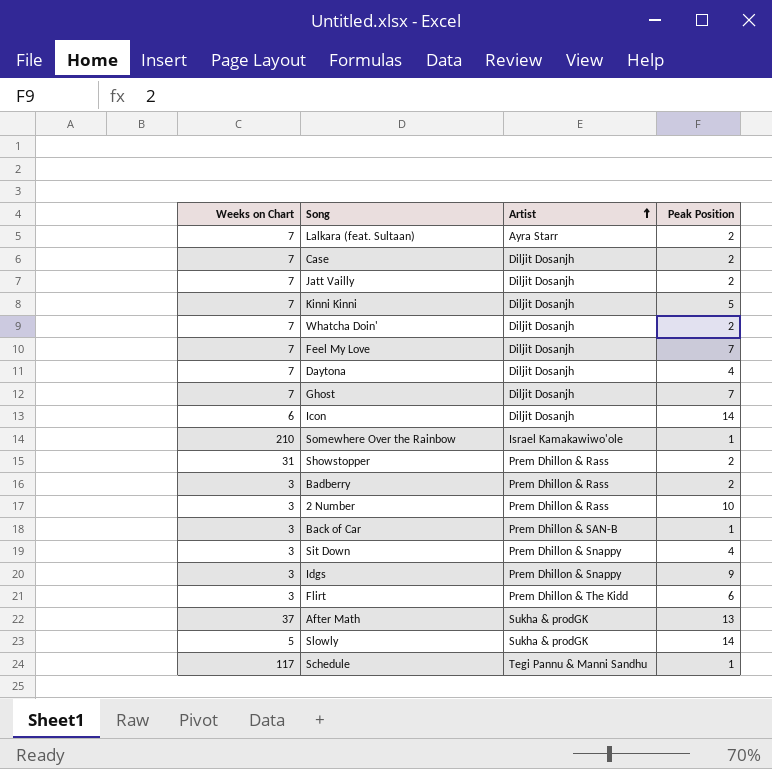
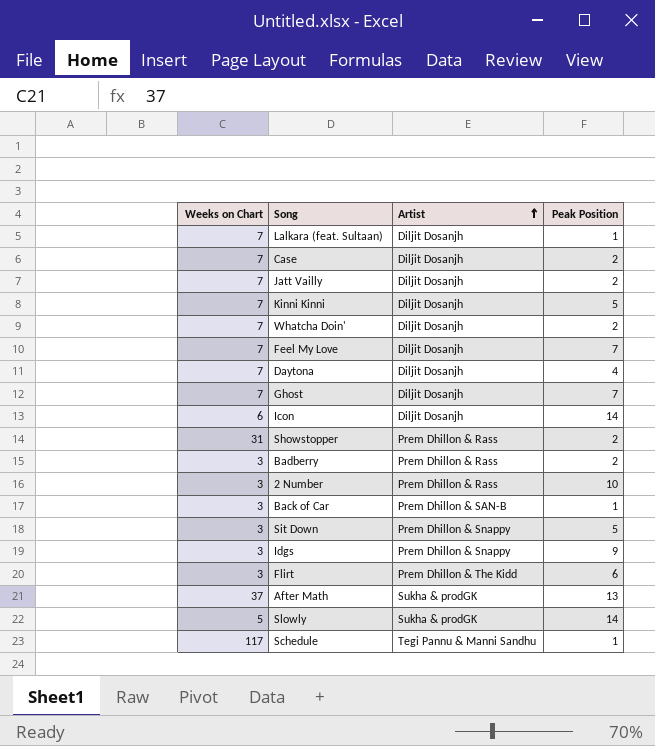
row Somewhere Over the Rainbow: 210 | Israel Kamakawiwo'ole | 1 -> none
Lalkara (feat. Sultaan) | Artist: Ayra Starr -> Diljit Dosanjh
Lalkara (feat. Sultaan) | Peak Position: 2 -> 1
Sit Down | Peak Position: 4 -> 5

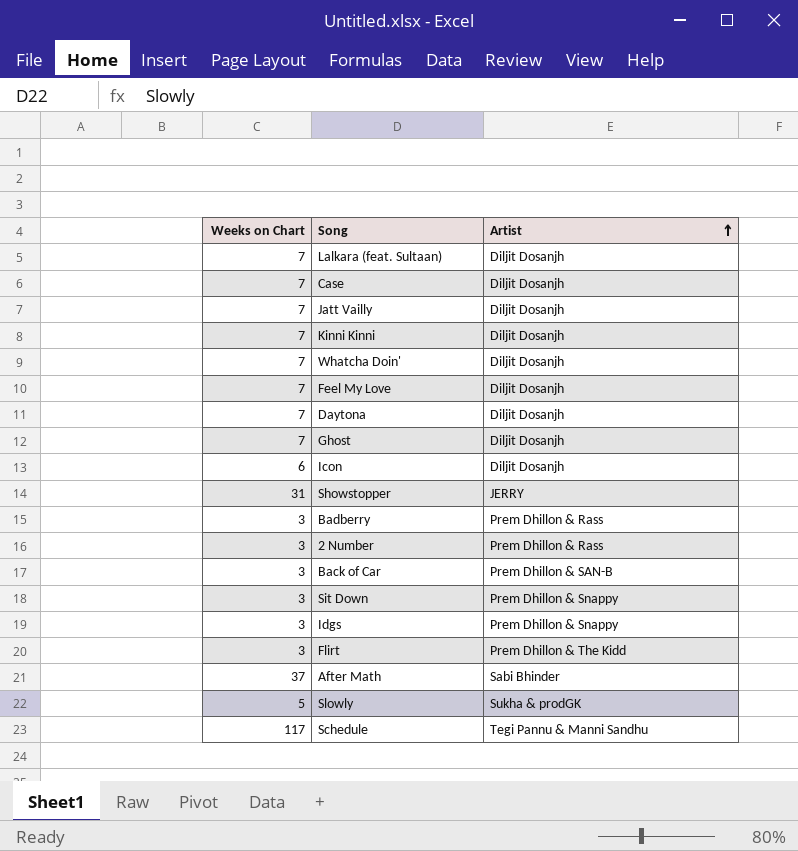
column Peak Position | position: 4 -> none
Showstopper | Artist: Prem Dhillon & Rass -> JERRY
After Math | Artist: Sukha & prodGK -> Sabi Bhinder

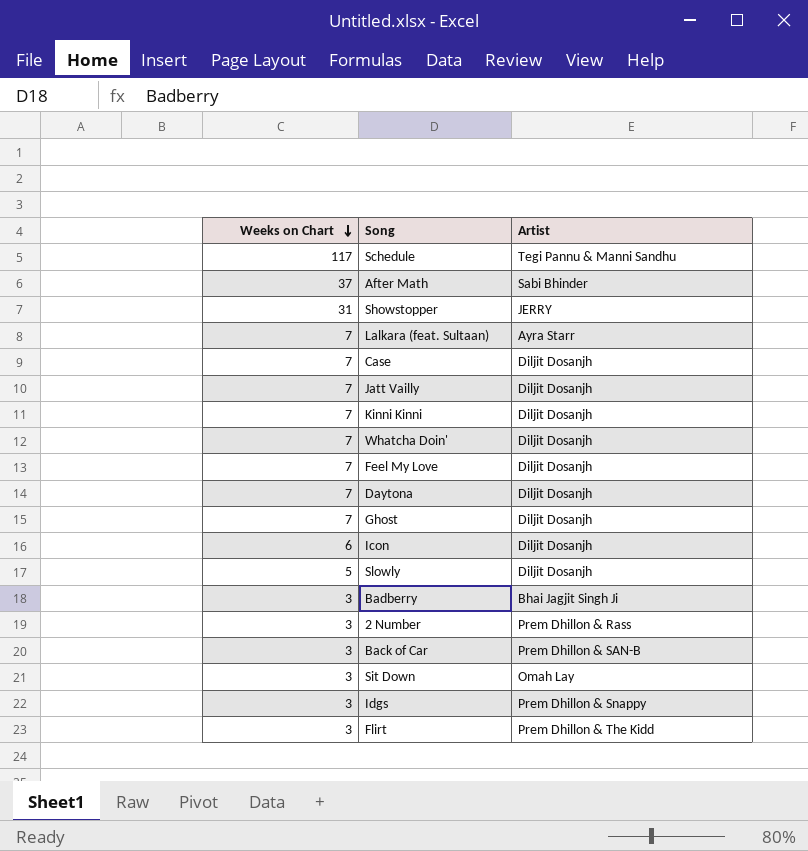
row order: Artist ascending -> Weeks on Chart descending
Lalkara (feat. Sultaan) | Artist: Diljit Dosanjh -> Ayra Starr
Slowly | Artist: Sukha & prodGK -> Diljit Dosanjh
Badberry | Artist: Prem Dhillon & Rass -> Bhai Jagjit Singh Ji
Sit Down | Artist: Prem Dhillon & Snappy -> Omah Lay

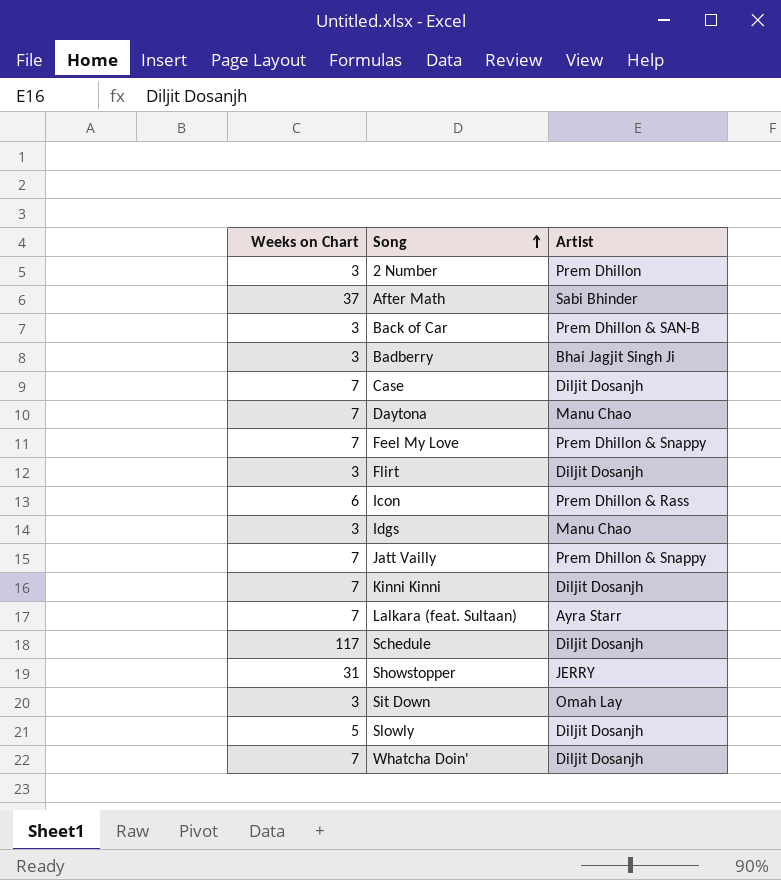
row order: Weeks on Chart descending -> Song ascending
row Ghost: 7 | Diljit Dosanjh -> none
2 Number | Artist: Prem Dhillon & Rass -> Prem Dhillon
Daytona | Artist: Diljit Dosanjh -> Manu Chao
Feel My Love | Artist: Diljit Dosanjh -> Prem Dhillon & Snappy
Flirt | Artist: Prem Dhillon & The Kidd -> Diljit Dosanjh
Icon | Artist: Diljit Dosanjh -> Prem Dhillon & Rass
Idgs | Artist: Prem Dhillon & Snappy -> Manu Chao
Jatt Vailly | Artist: Diljit Dosanjh -> Prem Dhillon & Snappy
Schedule | Artist: Tegi Pannu & Manni Sandhu -> Diljit Dosanjh

